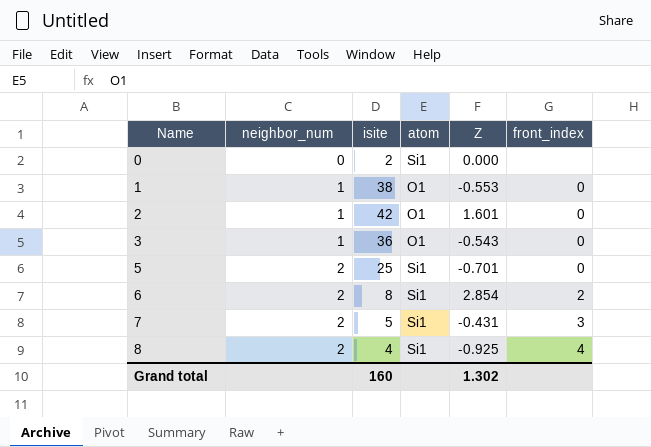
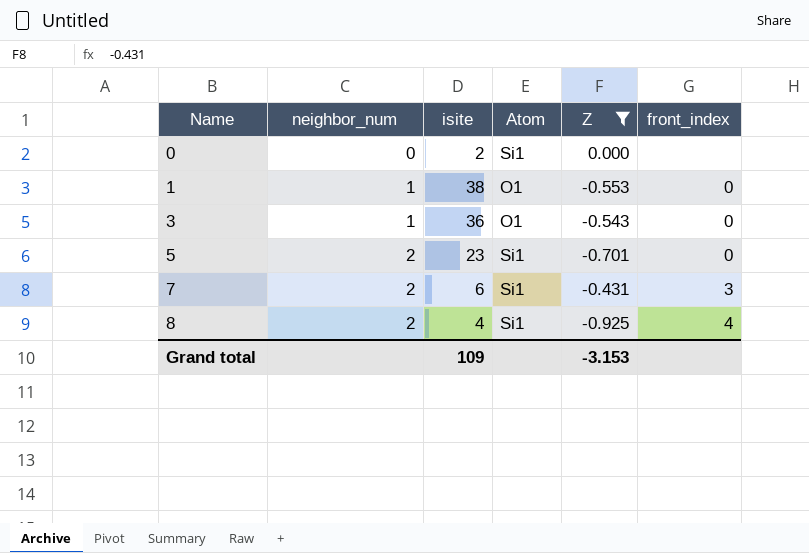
filter: none -> Z <= 0.000
column name: atom -> Atom
5 | isite: 25 -> 23
7 | isite: 5 -> 6
Grand total | isite: 160 -> 109
Grand total | Z: 1.302 -> -3.153

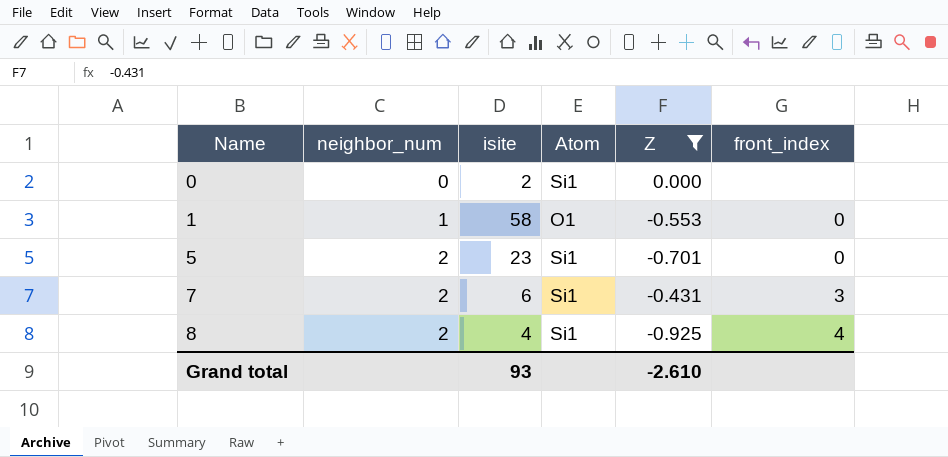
row 3: 1 | 36 | O1 | -0.543 | 0 -> none
1 | isite: 38 -> 58
Grand total | isite: 109 -> 93
Grand total | Z: -3.153 -> -2.610

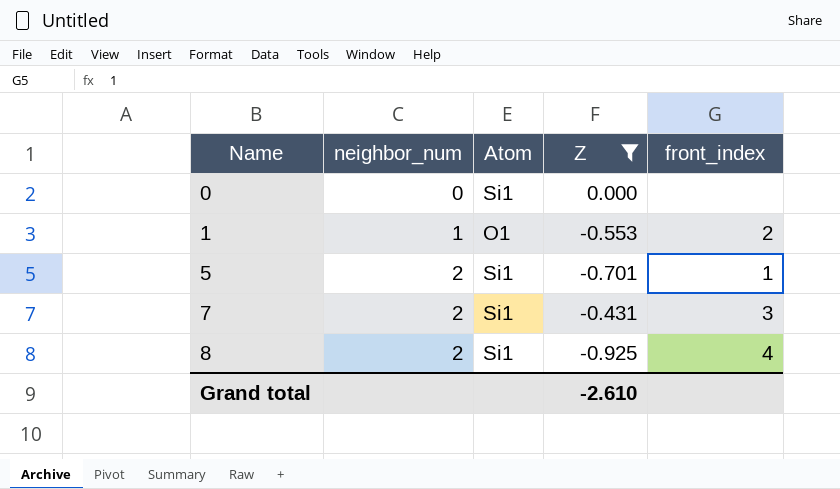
column isite | position: 3 -> none
1 | front_index: 0 -> 2
5 | front_index: 0 -> 1

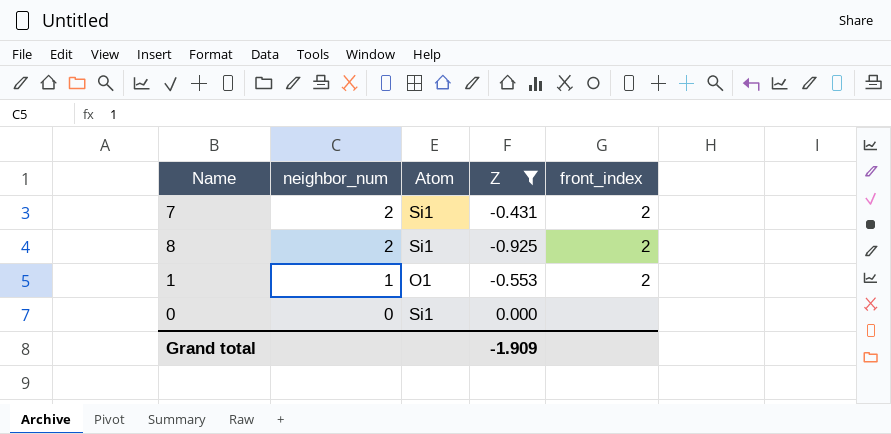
row order: Name ascending -> neighbor_num descending
row 5: 2 | Si1 | -0.701 | 1 -> none
7 | front_index: 3 -> 2
8 | front_index: 4 -> 2
Grand total | Z: -2.610 -> -1.909

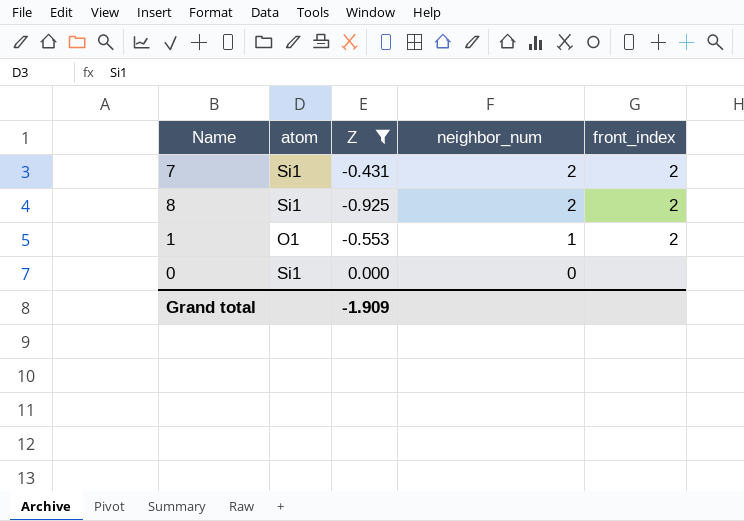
column name: Atom -> atom
column neighbor_num | position: 2 -> 4

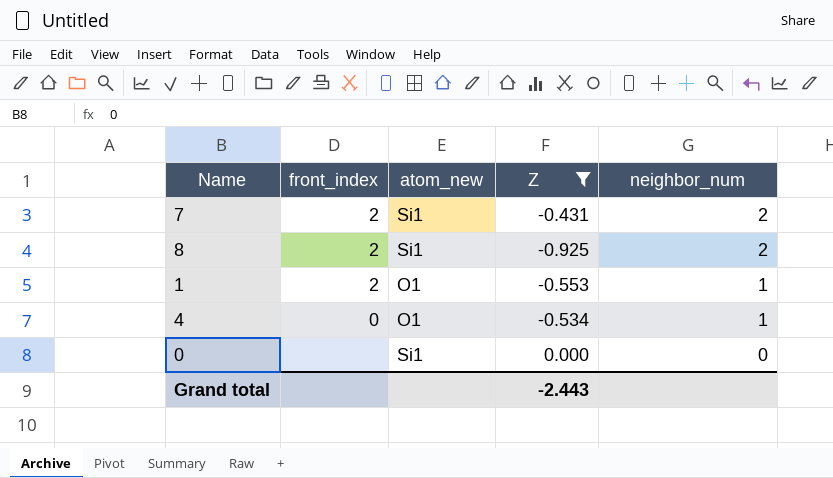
column front_index | position: 5 -> 2
column name: atom -> atom_new
row 4: none -> 0 | O1 | -0.534 | 1
Grand total | Z: -1.909 -> -2.443

